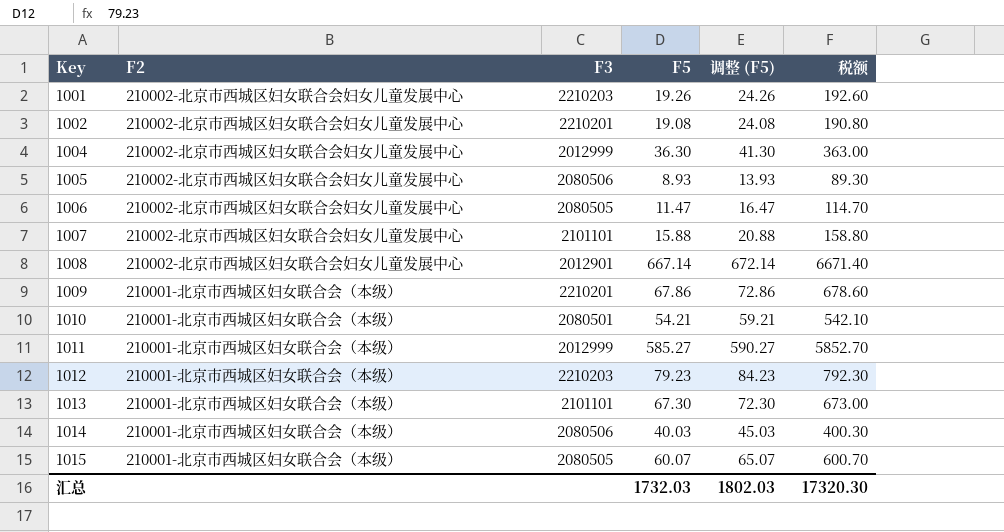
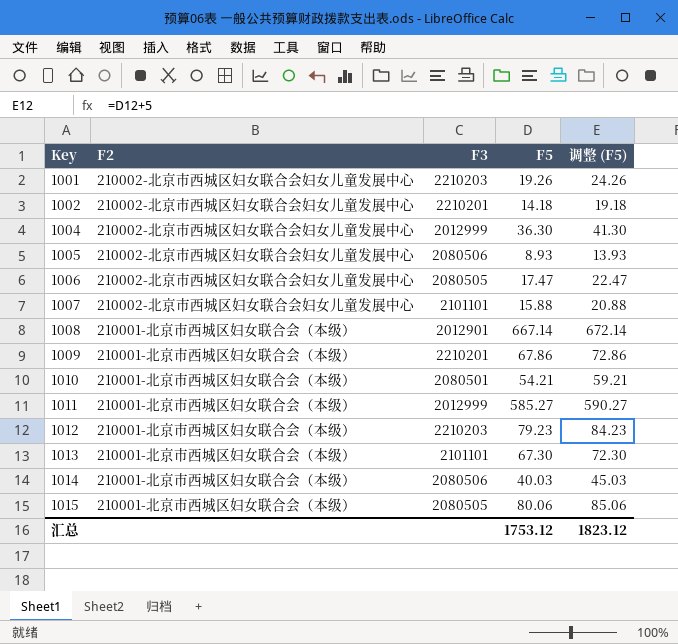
column 税额 | formula: [F5] * 10 -> none
1002 | F5: 19.08 -> 14.18
1002 | 调整 (F5): 24.08 -> 19.18
1006 | F5: 11.47 -> 17.47
1006 | 调整 (F5): 16.47 -> 22.47
1008 | F2: 210002-北京市西城区妇女联合会妇女儿童发展中心 -> 210001-北京市西城区妇女联合会（本级）
1015 | F5: 60.07 -> 80.06
1015 | 调整 (F5): 65.07 -> 85.06
汇总 | F5: 1732.03 -> 1753.12
汇总 | 调整 (F5): 1802.03 -> 1823.12

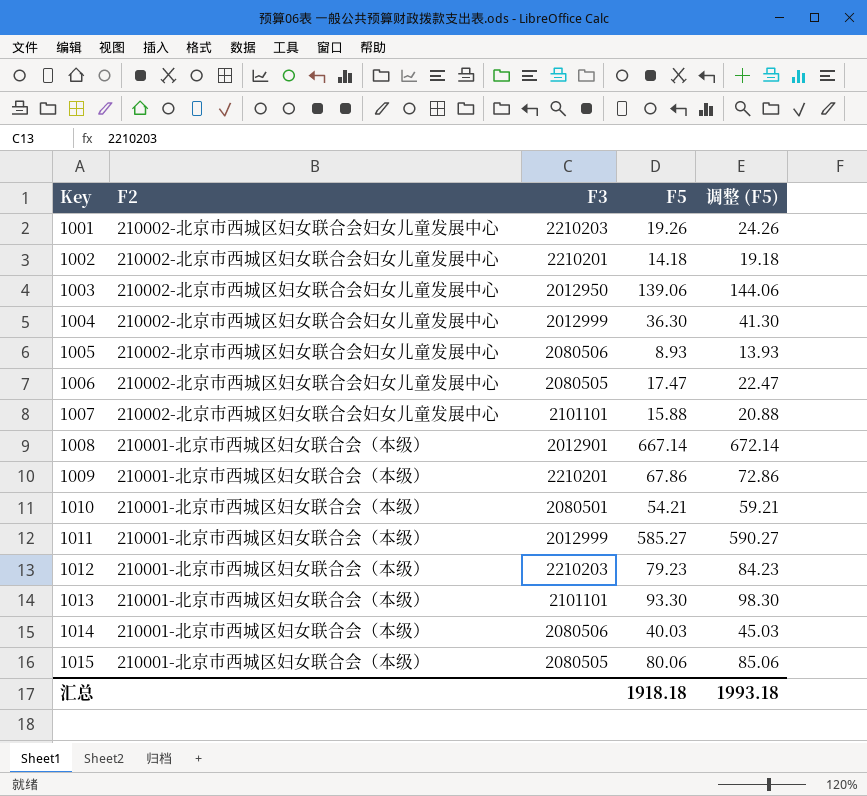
row 1003: none -> 210002-北京市西城区妇女联合会妇女儿童发展中心 | 2012950 | 139.06 | 144.06
1013 | F5: 67.30 -> 93.30
1013 | 调整 (F5): 72.30 -> 98.30
汇总 | F5: 1753.12 -> 1918.18
汇总 | 调整 (F5): 1823.12 -> 1993.18

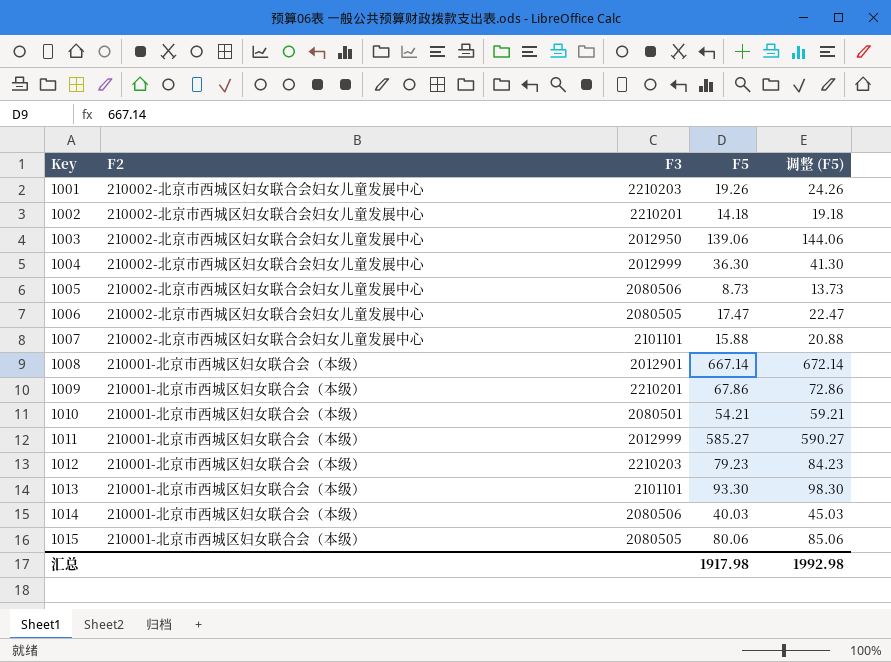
1005 | F5: 8.93 -> 8.73
1005 | 调整 (F5): 13.93 -> 13.73
汇总 | F5: 1918.18 -> 1917.98
汇总 | 调整 (F5): 1993.18 -> 1992.98

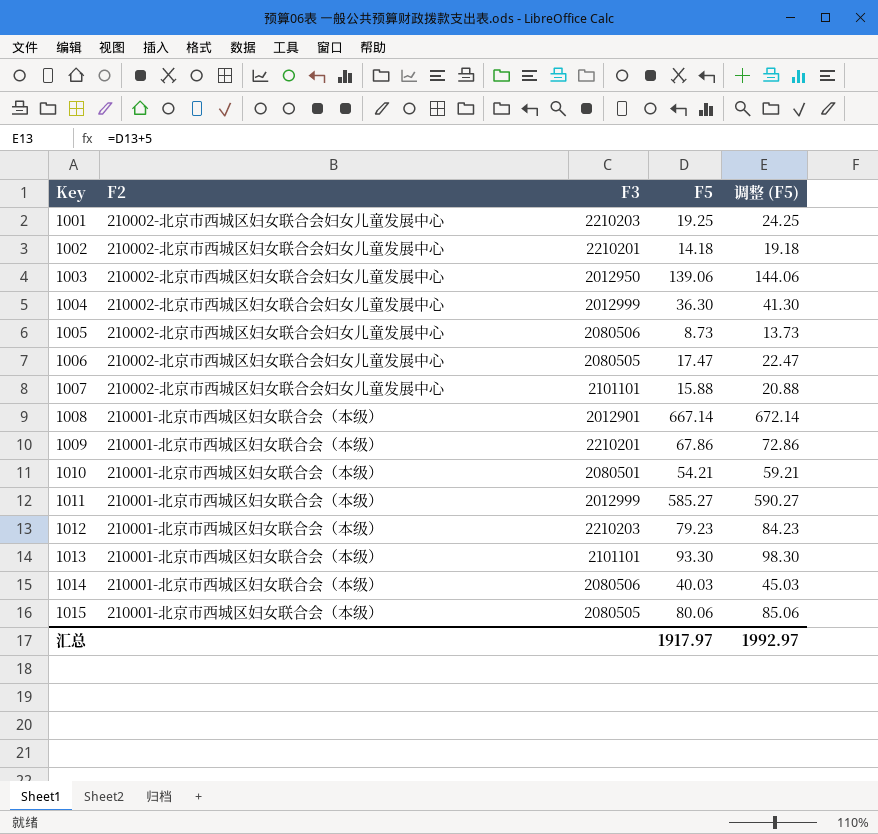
1001 | F5: 19.26 -> 19.25
1001 | 调整 (F5): 24.26 -> 24.25
汇总 | F5: 1917.98 -> 1917.97
汇总 | 调整 (F5): 1992.98 -> 1992.97

